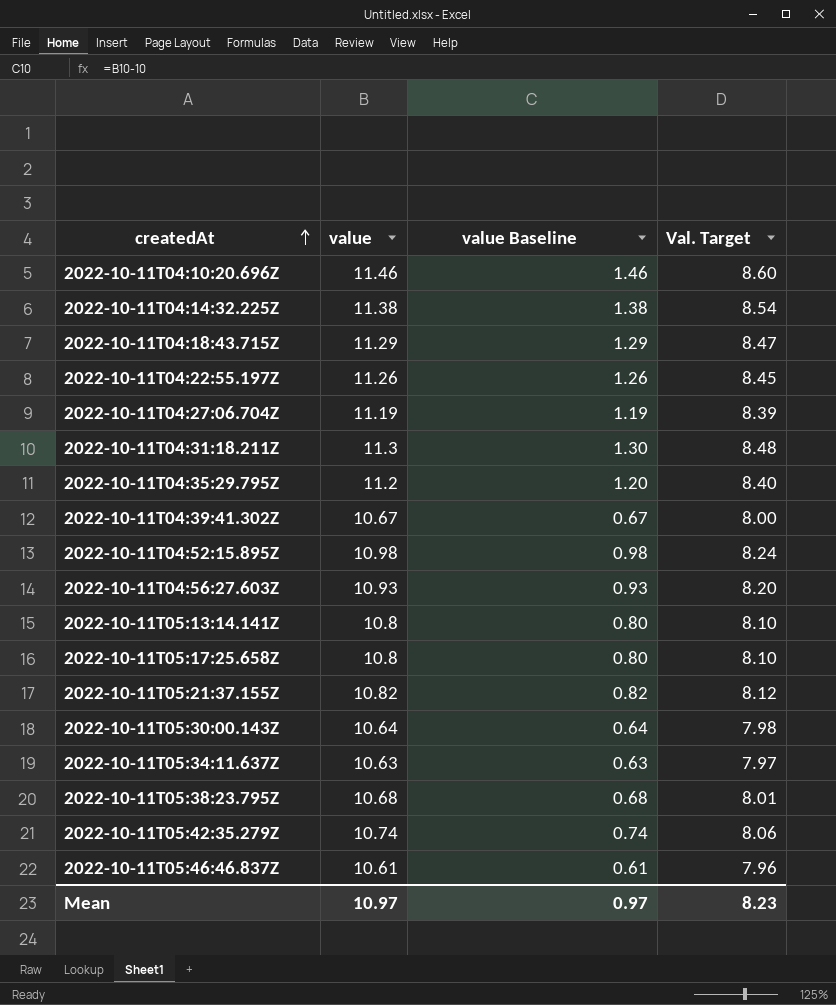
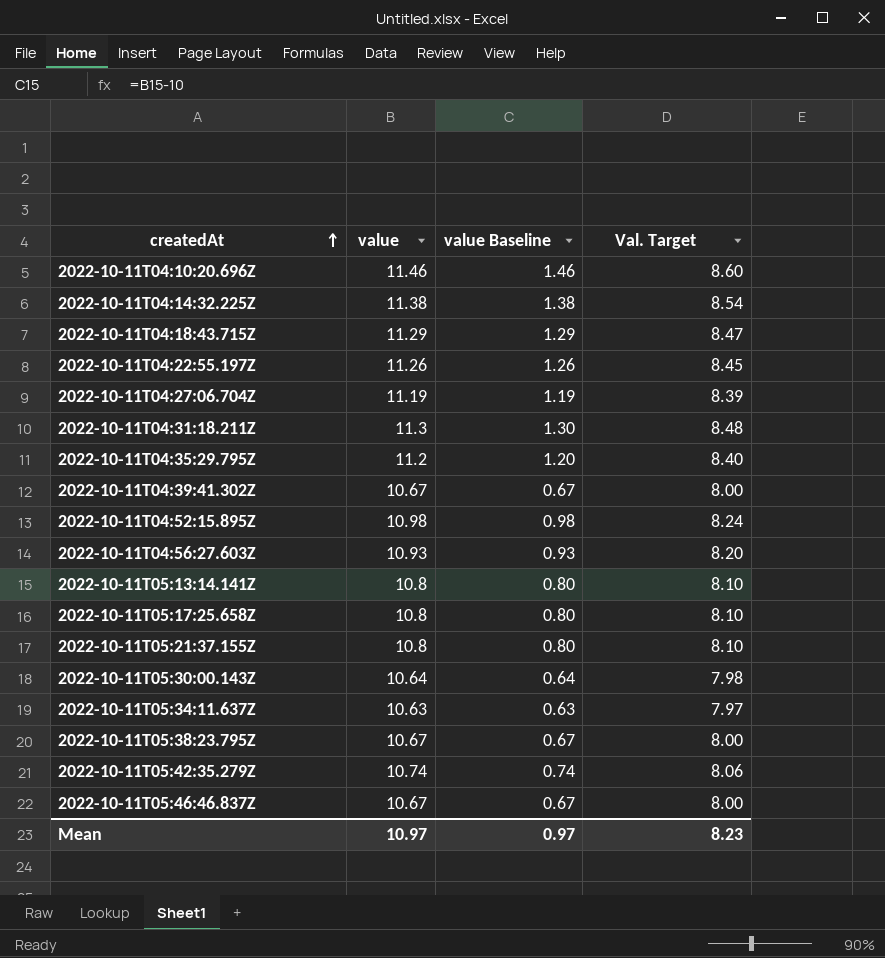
2022-10-11T05:21:37.155Z | value: 10.82 -> 10.8
2022-10-11T05:21:37.155Z | value Baseline: 0.82 -> 0.80
2022-10-11T05:21:37.155Z | Val. Target: 8.12 -> 8.10
2022-10-11T05:38:23.795Z | value: 10.68 -> 10.67
2022-10-11T05:38:23.795Z | value Baseline: 0.68 -> 0.67
2022-10-11T05:38:23.795Z | Val. Target: 8.01 -> 8.00
2022-10-11T05:46:46.837Z | value: 10.61 -> 10.67
2022-10-11T05:46:46.837Z | value Baseline: 0.61 -> 0.67
2022-10-11T05:46:46.837Z | Val. Target: 7.96 -> 8.00

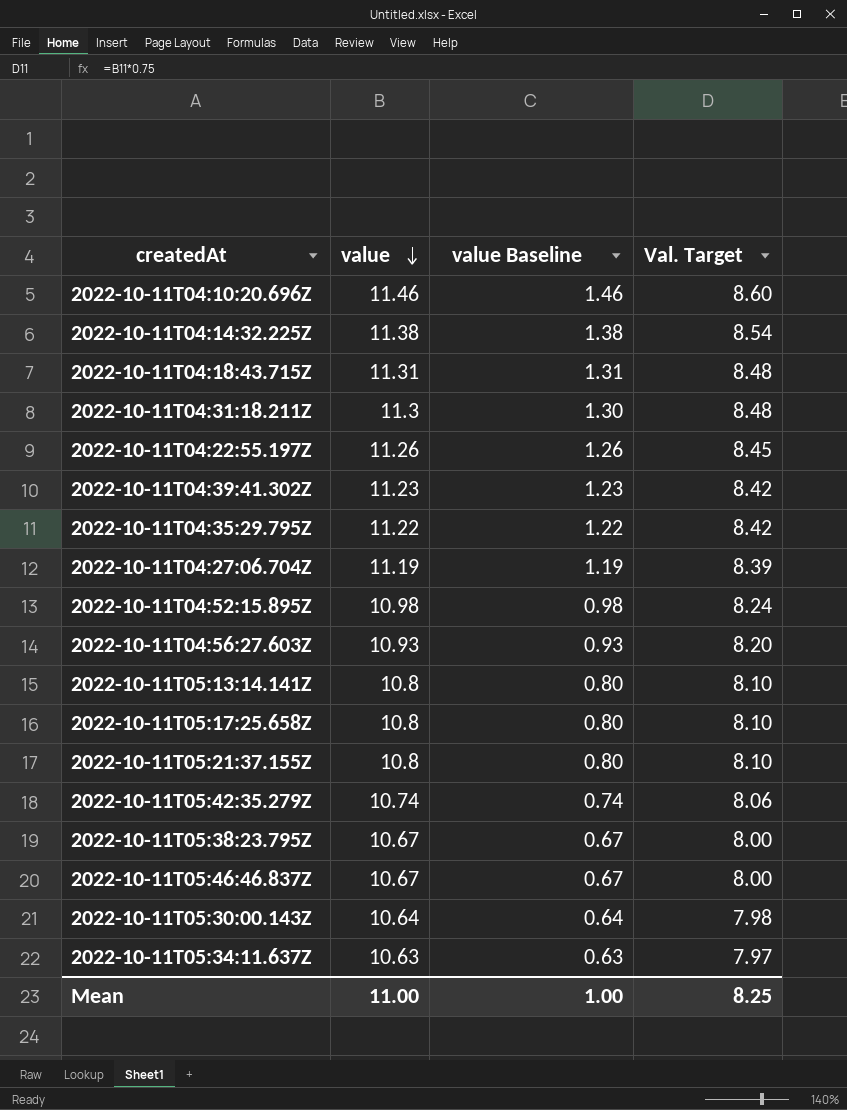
row order: createdAt ascending -> value descending
2022-10-11T04:18:43.715Z | value: 11.29 -> 11.31
2022-10-11T04:18:43.715Z | value Baseline: 1.29 -> 1.31
2022-10-11T04:18:43.715Z | Val. Target: 8.47 -> 8.48
2022-10-11T04:39:41.302Z | value: 10.67 -> 11.23
2022-10-11T04:39:41.302Z | value Baseline: 0.67 -> 1.23
2022-10-11T04:39:41.302Z | Val. Target: 8.00 -> 8.42
2022-10-11T04:35:29.795Z | value: 11.2 -> 11.22
2022-10-11T04:35:29.795Z | value Baseline: 1.20 -> 1.22
2022-10-11T04:35:29.795Z | Val. Target: 8.40 -> 8.42
Mean | value: 10.97 -> 11.00
Mean | value Baseline: 0.97 -> 1.00
Mean | Val. Target: 8.23 -> 8.25

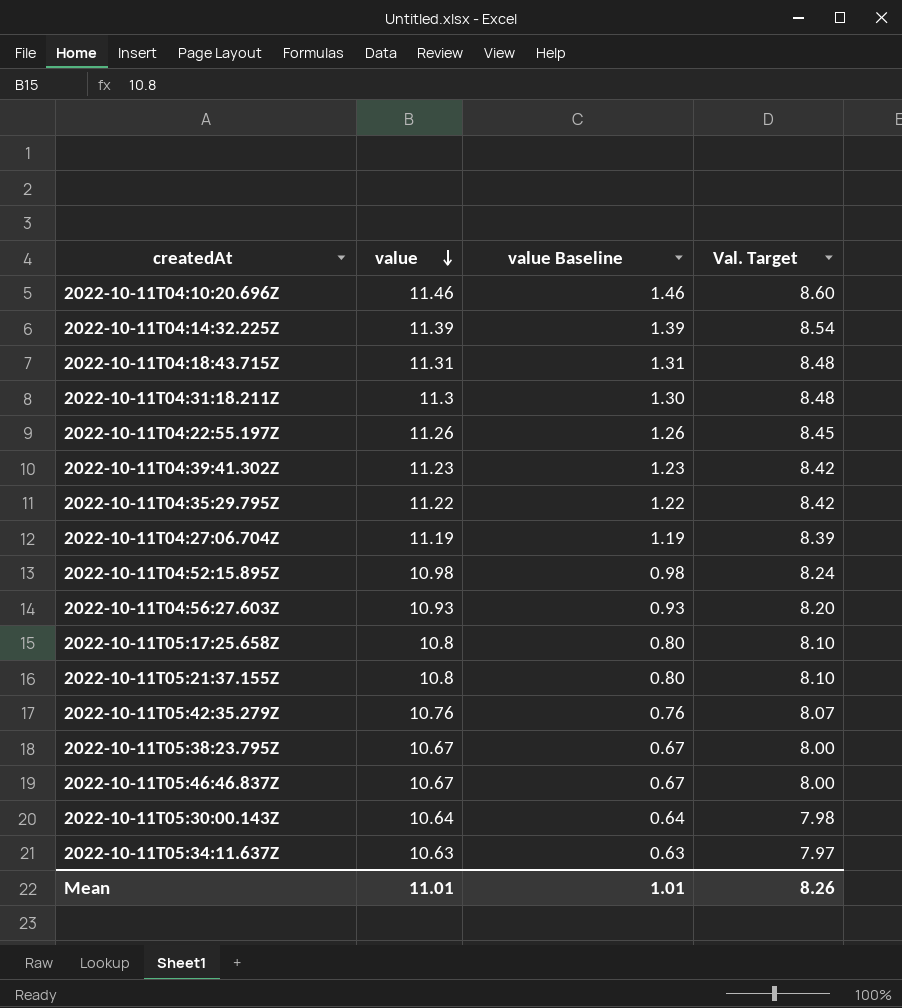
row 2022-10-11T05:13:14.141Z: 10.8 | 0.80 | 8.10 -> none
2022-10-11T04:14:32.225Z | value: 11.38 -> 11.39
2022-10-11T04:14:32.225Z | value Baseline: 1.38 -> 1.39
2022-10-11T05:42:35.279Z | value: 10.74 -> 10.76
2022-10-11T05:42:35.279Z | value Baseline: 0.74 -> 0.76
2022-10-11T05:42:35.279Z | Val. Target: 8.06 -> 8.07
Mean | value: 11.00 -> 11.01
Mean | value Baseline: 1.00 -> 1.01
Mean | Val. Target: 8.25 -> 8.26

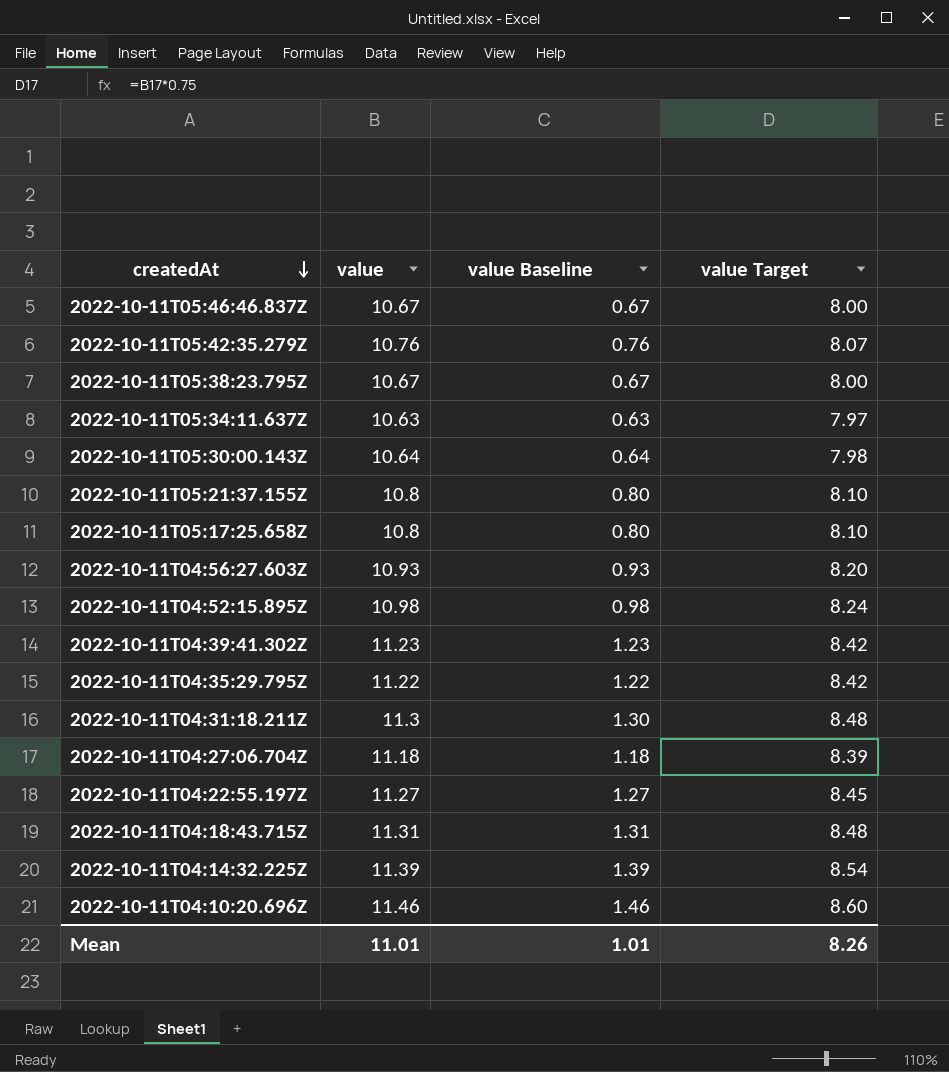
row order: value descending -> createdAt descending
column name: Val. Target -> value Target
2022-10-11T04:27:06.704Z | value: 11.19 -> 11.18
2022-10-11T04:27:06.704Z | value Baseline: 1.19 -> 1.18
2022-10-11T04:22:55.197Z | value: 11.26 -> 11.27
2022-10-11T04:22:55.197Z | value Baseline: 1.26 -> 1.27

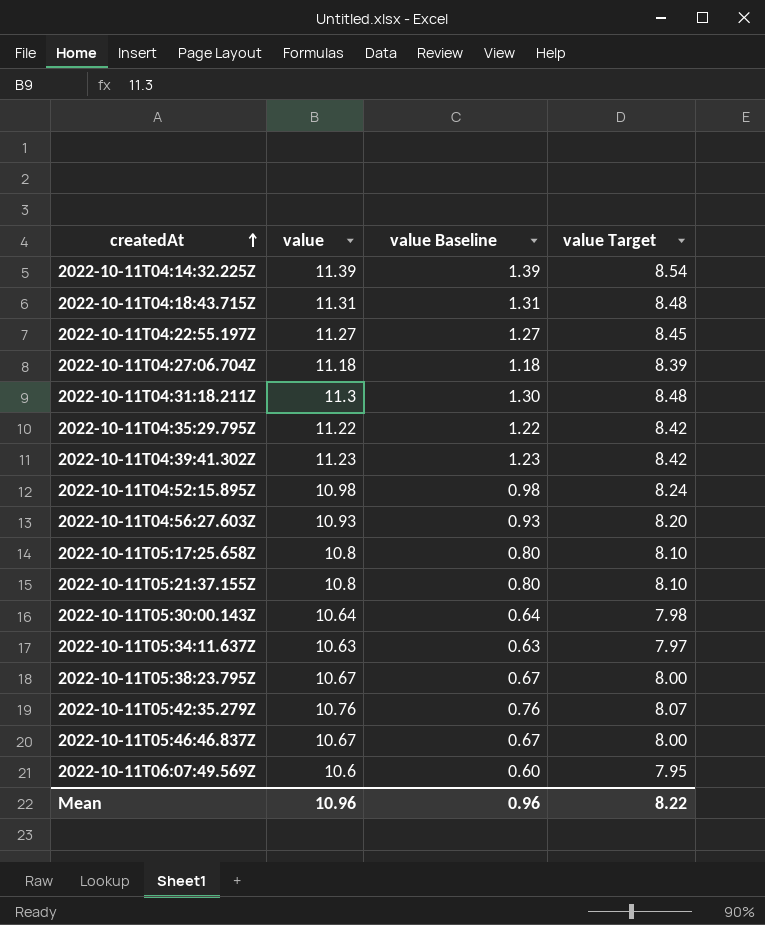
row order: createdAt descending -> createdAt ascending
row 2022-10-11T04:10:20.696Z: 11.46 | 1.46 | 8.60 -> none
row 2022-10-11T06:07:49.569Z: none -> 10.6 | 0.60 | 7.95
Mean | value: 11.01 -> 10.96
Mean | value Baseline: 1.01 -> 0.96
Mean | value Target: 8.26 -> 8.22

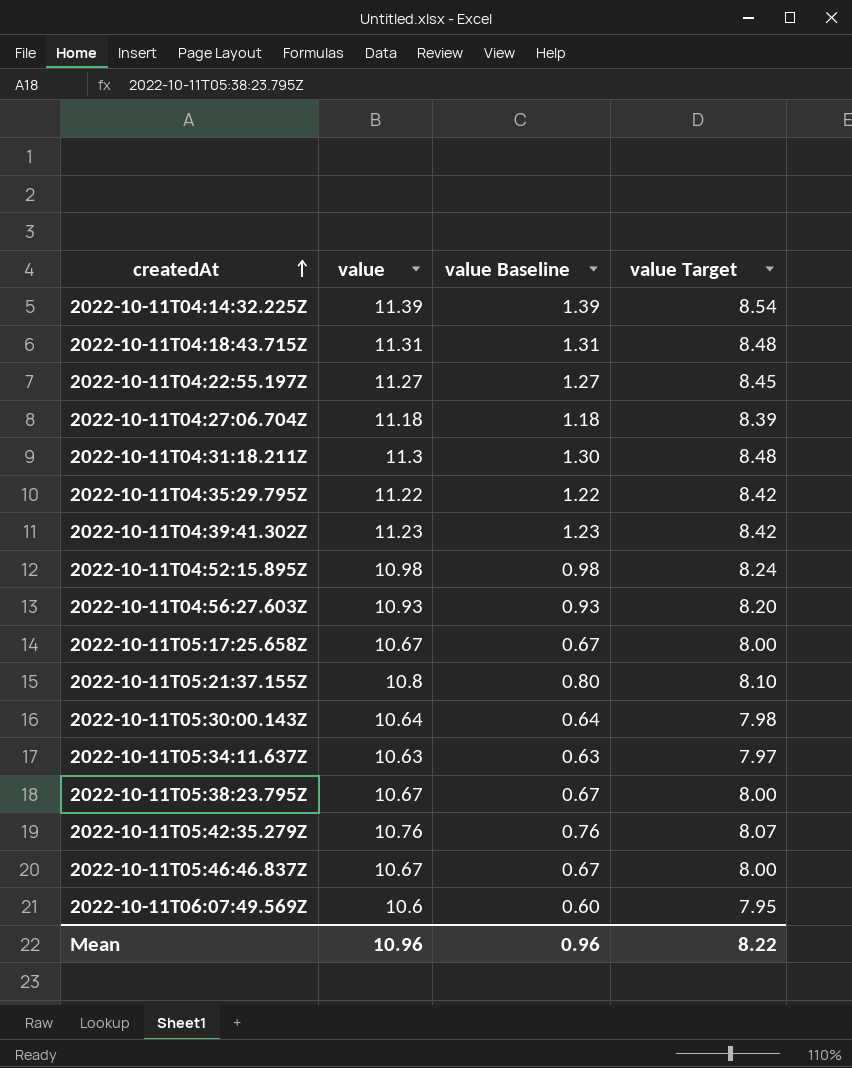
2022-10-11T05:17:25.658Z | value: 10.8 -> 10.67
2022-10-11T05:17:25.658Z | value Baseline: 0.80 -> 0.67
2022-10-11T05:17:25.658Z | value Target: 8.10 -> 8.00

